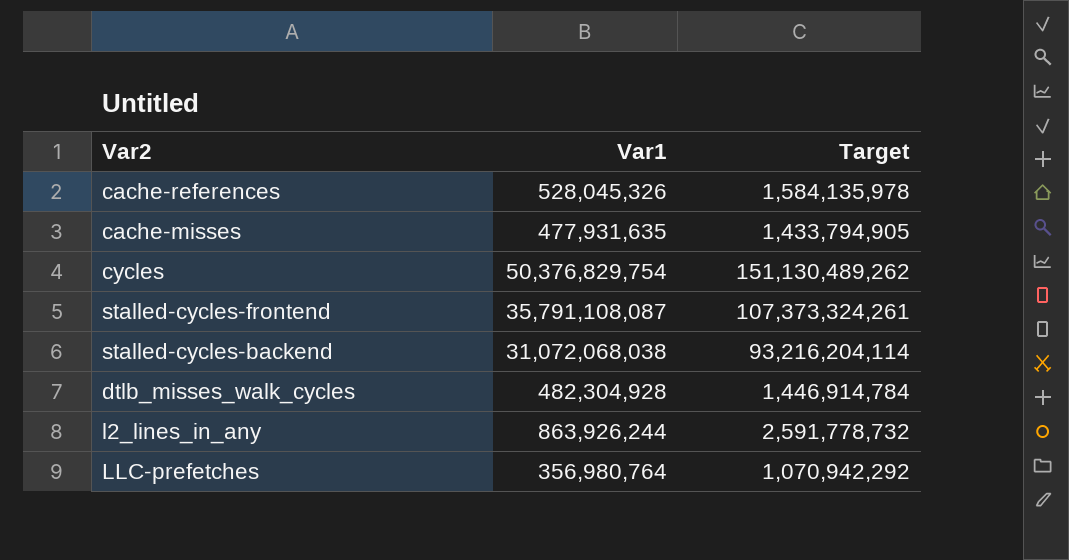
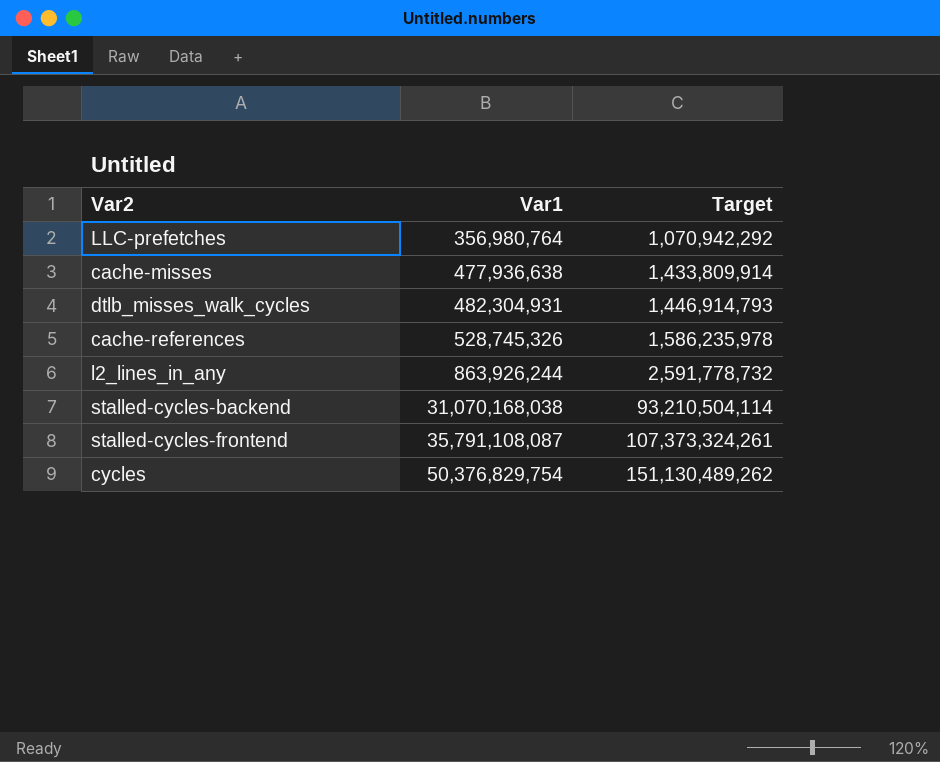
row order: none -> Var1 ascending
cache-misses | Var1: 477,931,635 -> 477,936,638
cache-misses | Target: 1,433,794,905 -> 1,433,809,914
dtlb_misses_walk_cycles | Var1: 482,304,928 -> 482,304,931
dtlb_misses_walk_cycles | Target: 1,446,914,784 -> 1,446,914,793
cache-references | Var1: 528,045,326 -> 528,745,326
cache-references | Target: 1,584,135,978 -> 1,586,235,978
stalled-cycles-backend | Var1: 31,072,068,038 -> 31,070,168,038
stalled-cycles-backend | Target: 93,216,204,114 -> 93,210,504,114

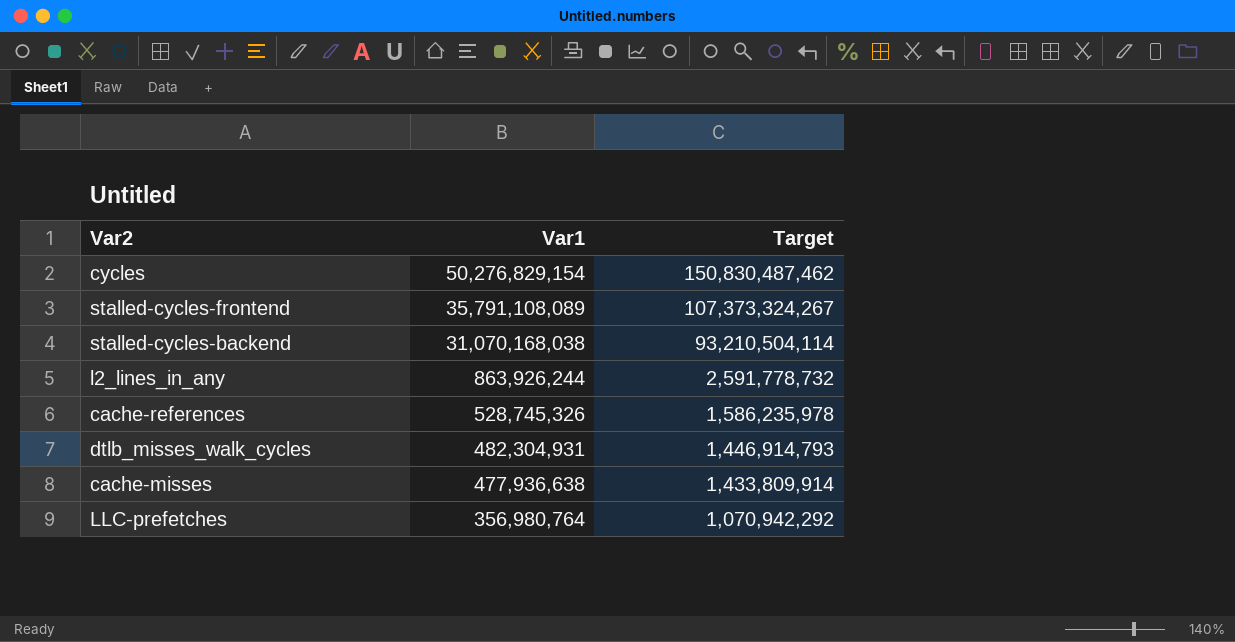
row order: Var1 ascending -> Var1 descending
cycles | Var1: 50,376,829,754 -> 50,276,829,154
cycles | Target: 151,130,489,262 -> 150,830,487,462
stalled-cycles-frontend | Var1: 35,791,108,087 -> 35,791,108,089
stalled-cycles-frontend | Target: 107,373,324,261 -> 107,373,324,267

